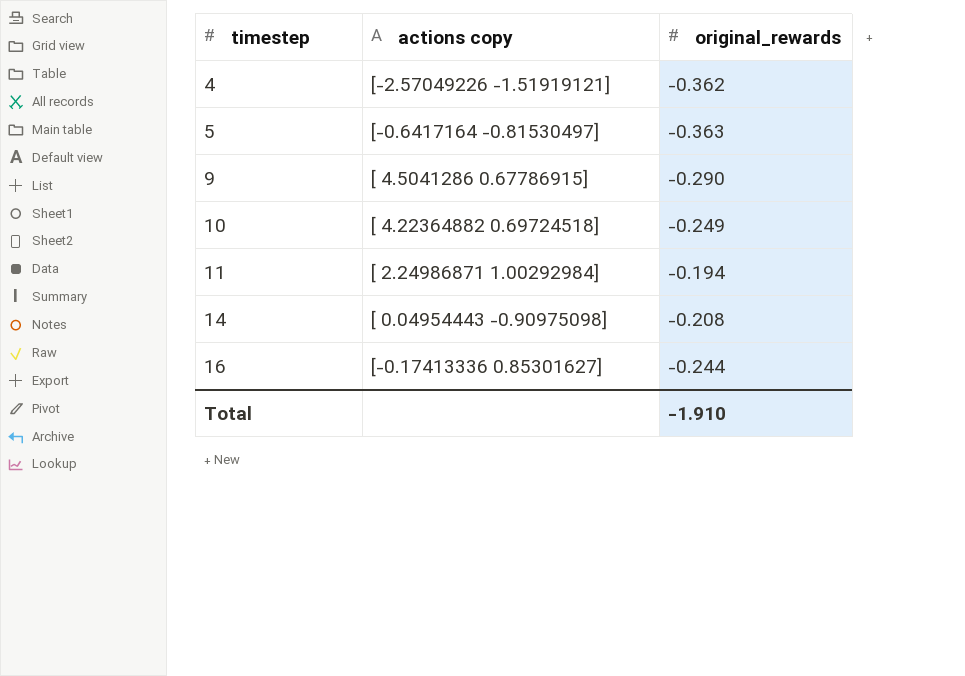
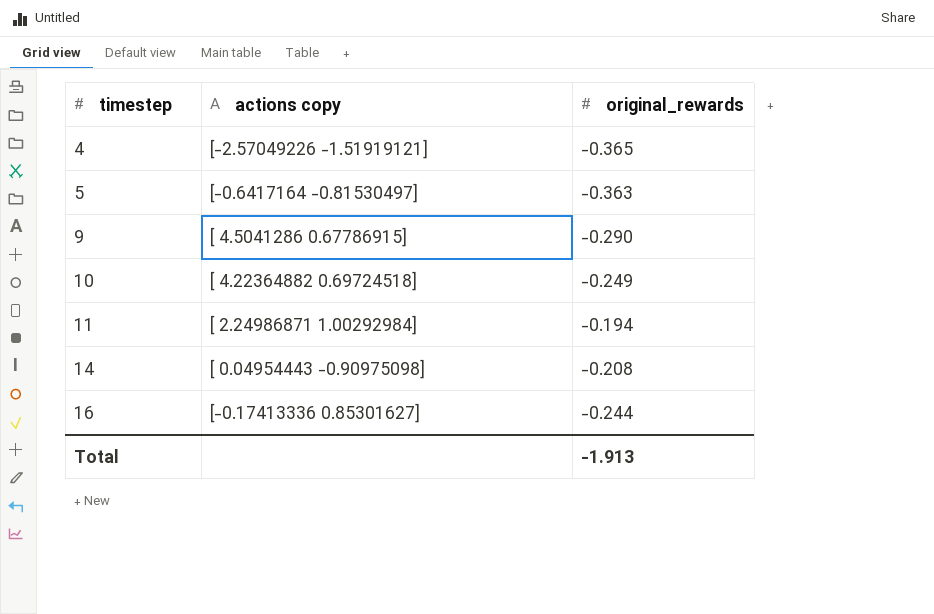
4 | original_rewards: -0.362 -> -0.365
Total | original_rewards: -1.910 -> -1.913

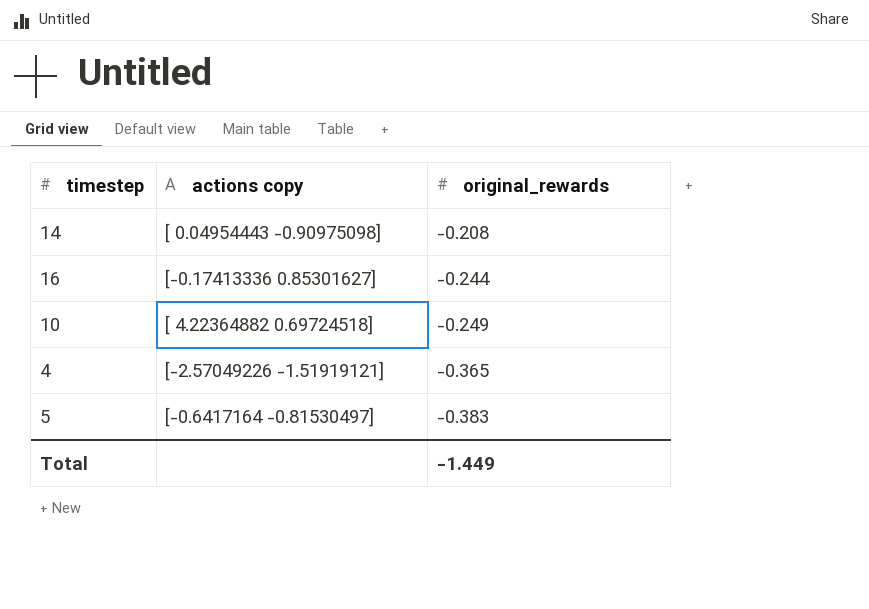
row order: timestep ascending -> original_rewards descending
row 9: [ 4.5041286 0.67786915] | -0.290 -> none
row 11: [ 2.24986871 1.00292984] | -0.194 -> none
5 | original_rewards: -0.363 -> -0.383
Total | original_rewards: -1.913 -> -1.449

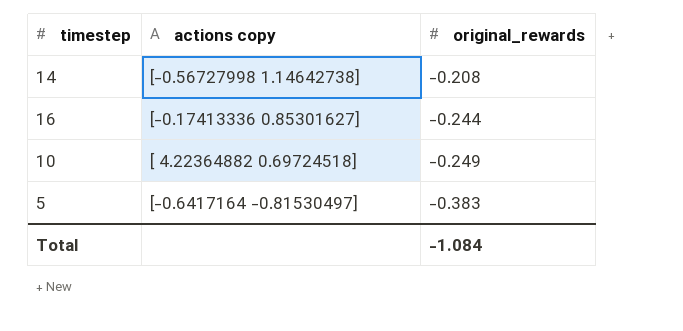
row 4: [-2.57049226 -1.51919121] | -0.365 -> none
14 | actions copy: [ 0.04954443 -0.90975098] -> [-0.56727998 1.14642738]
Total | original_rewards: -1.449 -> -1.084

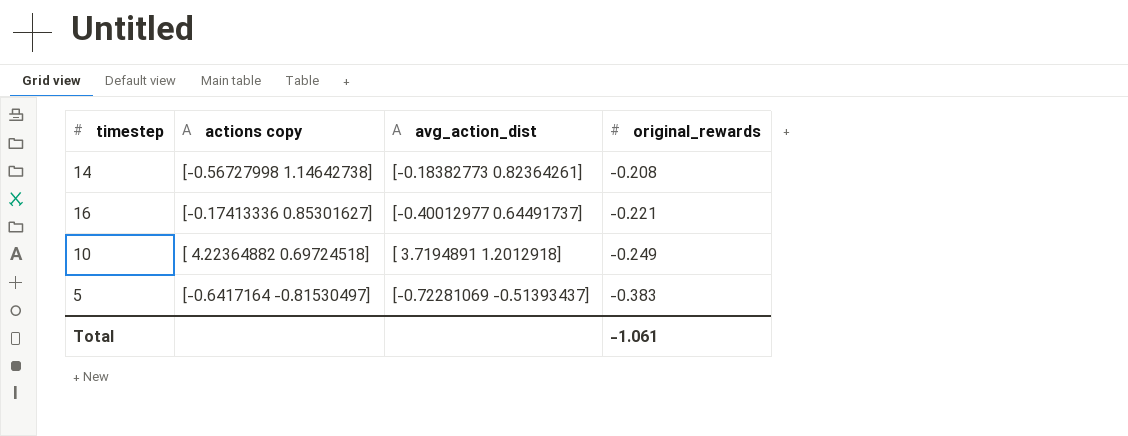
column avg_action_dist | position: none -> 3
16 | original_rewards: -0.244 -> -0.221
Total | original_rewards: -1.084 -> -1.061

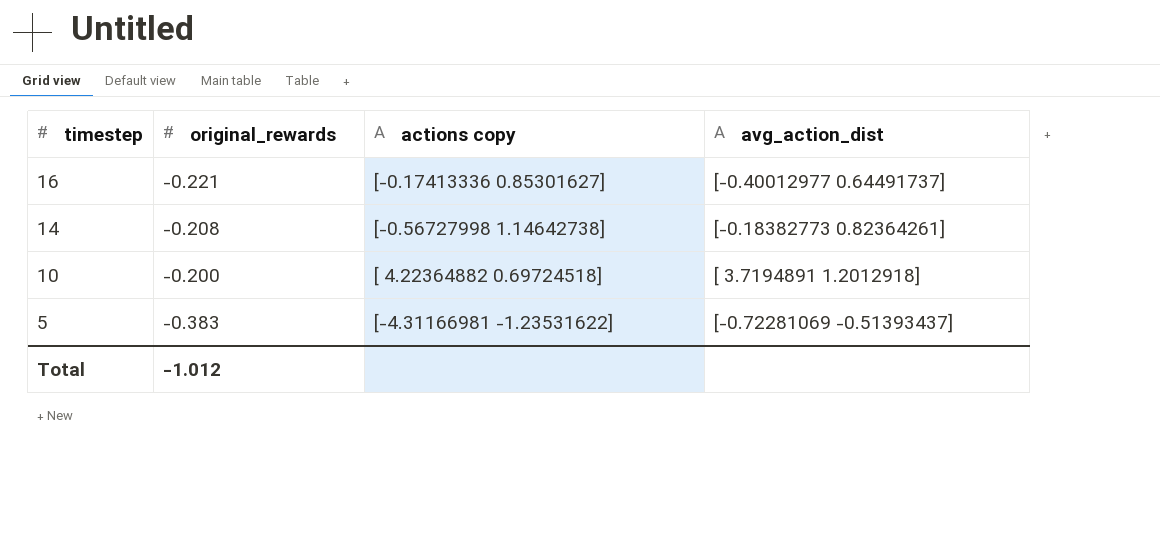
row order: original_rewards descending -> timestep descending
column original_rewards | position: 4 -> 2
10 | original_rewards: -0.249 -> -0.200
5 | actions copy: [-0.6417164 -0.81530497] -> [-4.31166981 -1.23531622]
Total | original_rewards: -1.061 -> -1.012

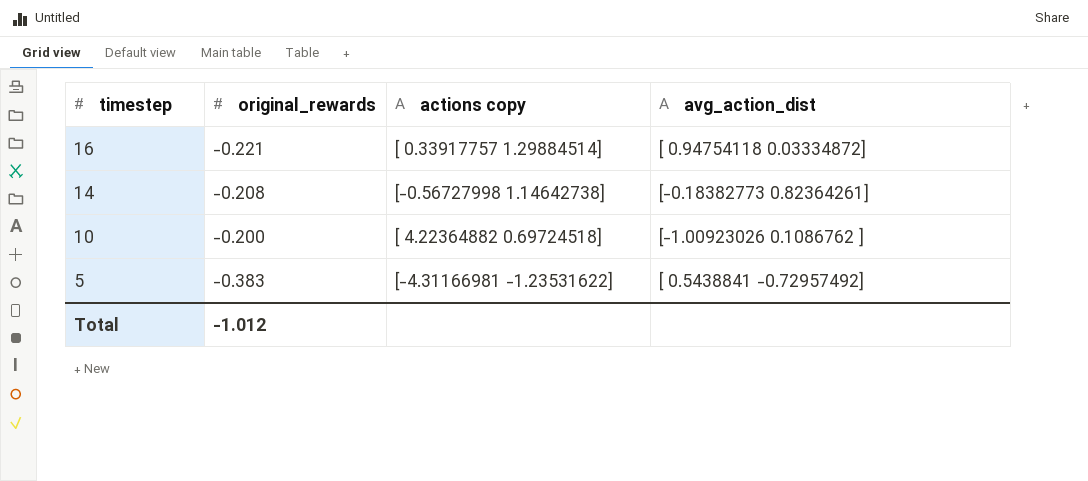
16 | actions copy: [-0.17413336 0.85301627] -> [ 0.33917757 1.29884514]
16 | avg_action_dist: [-0.40012977 0.64491737] -> [ 0.94754118 0.03334872]
10 | avg_action_dist: [ 3.7194891 1.2012918] -> [-1.00923026 0.1086762 ]
5 | avg_action_dist: [-0.72281069 -0.51393437] -> [ 0.5438841 -0.72957492]

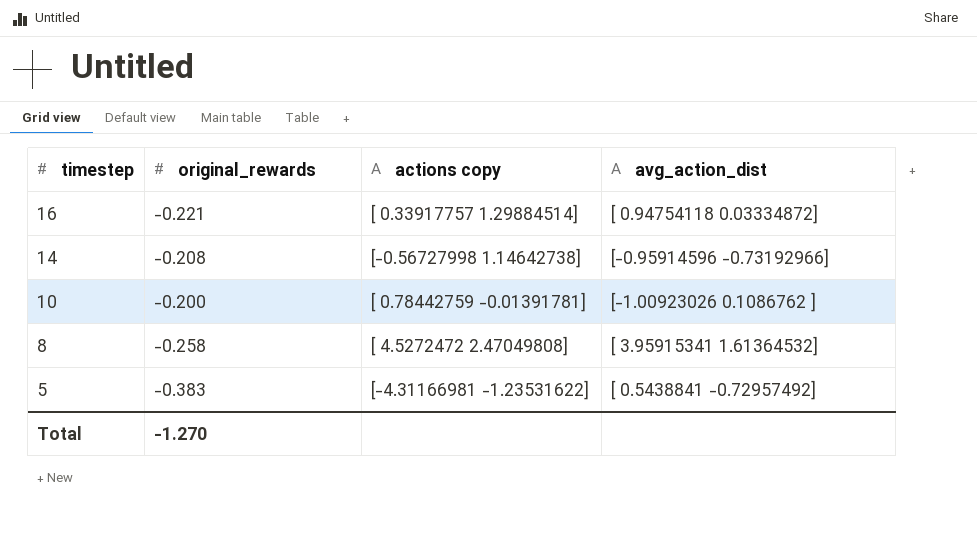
14 | avg_action_dist: [-0.18382773 0.82364261] -> [-0.95914596 -0.73192966]
10 | actions copy: [ 4.22364882 0.69724518] -> [ 0.78442759 -0.01391781]
row 8: none -> -0.258 | [ 4.5272472 2.47049808] | [ 3.95915341 1.61364532]
Total | original_rewards: -1.012 -> -1.270

